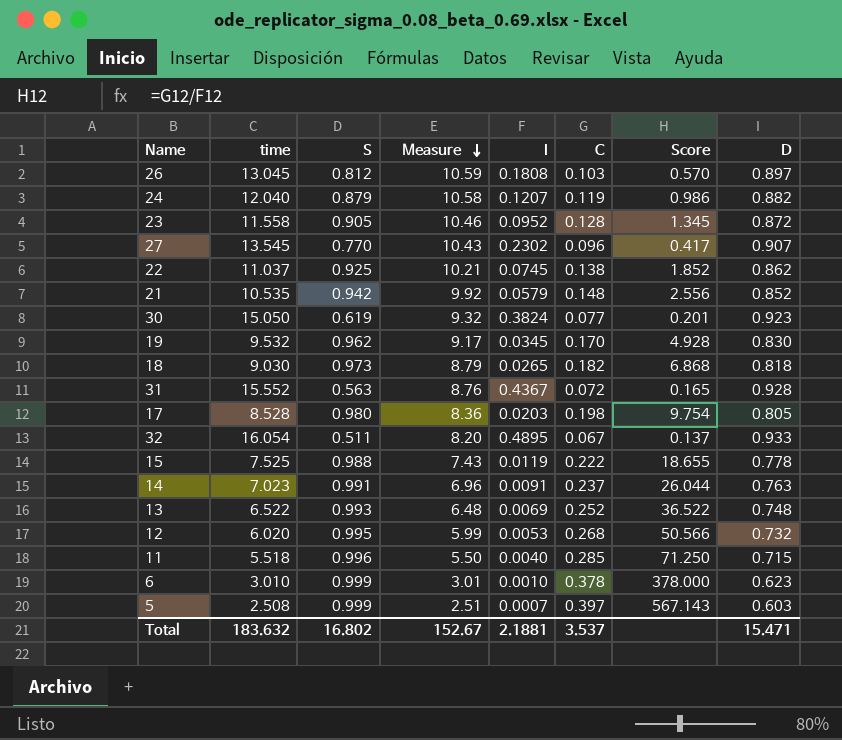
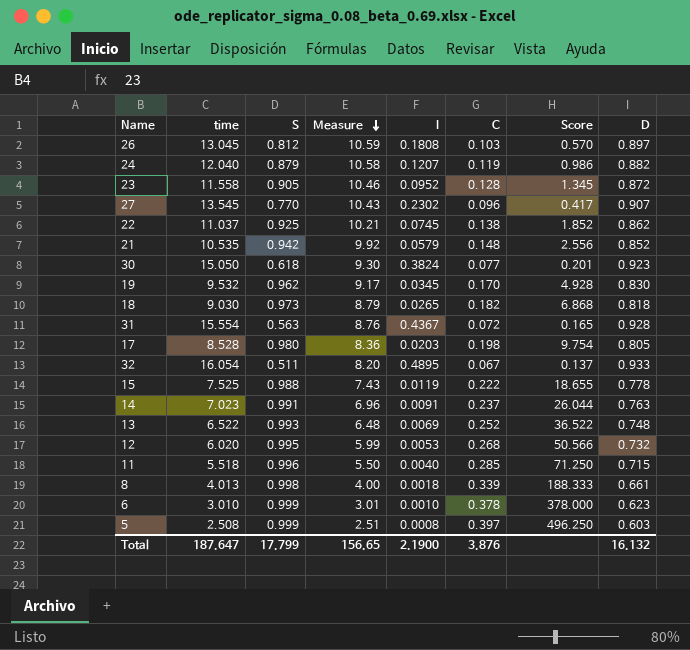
30 | S: 0.619 -> 0.618
30 | Measure: 9.32 -> 9.30
31 | time: 15.552 -> 15.554
row 8: none -> 4.013 | 0.998 | 4.00 | 0.0018 | 0.339 | 188.333 | 0.661
5 | I: 0.0007 -> 0.0008
5 | Score: 567.143 -> 496.250
Total | time: 183.632 -> 187.647
Total | S: 16.802 -> 17.799
Total | Measure: 152.67 -> 156.65
Total | I: 2.1881 -> 2.1900
Total | C: 3.537 -> 3.876
Total | D: 15.471 -> 16.132

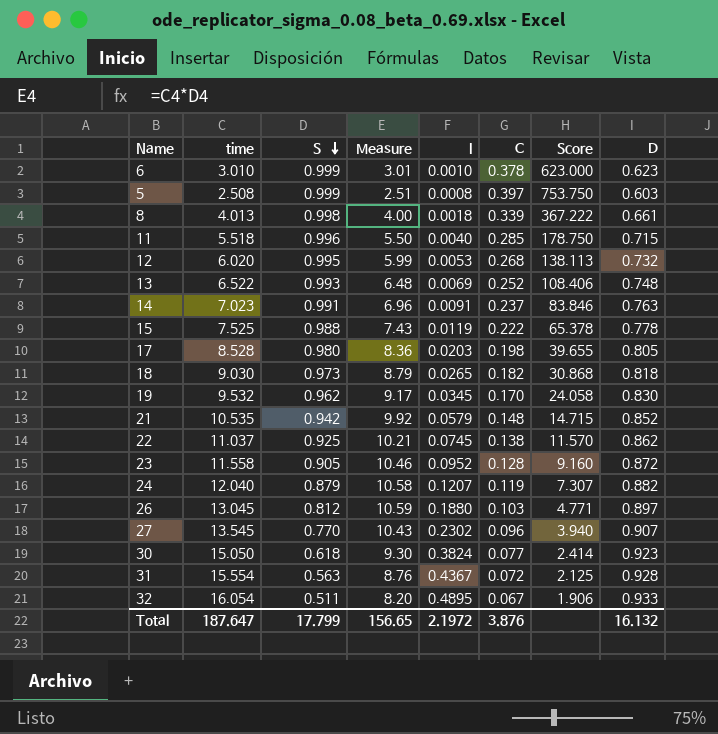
row order: Measure descending -> S descending
column Score | formula: [C] / [I] -> [D] / [I]
26 | I: 0.1808 -> 0.1880
Total | I: 2.1900 -> 2.1972

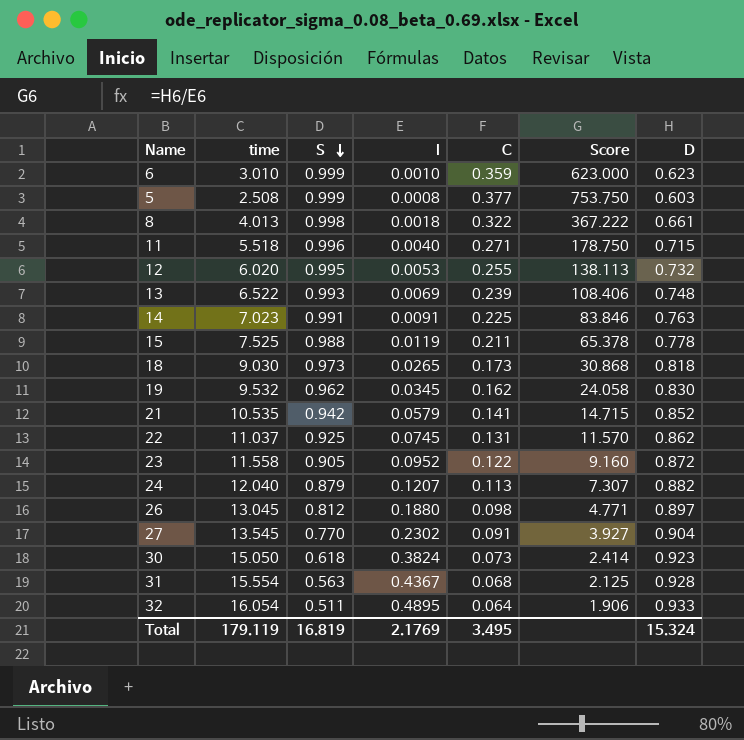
column Measure | formula: [time] * [S] -> none
row 17: 8.528 | 0.980 | 8.36 | 0.0203 | 0.198 | 39.655 | 0.805 -> none
6 | C: 0.378 -> 0.359
5 | C: 0.397 -> 0.377
8 | C: 0.339 -> 0.322
11 | C: 0.285 -> 0.271
12 | C: 0.268 -> 0.255
13 | C: 0.252 -> 0.239
14 | C: 0.237 -> 0.225
15 | C: 0.222 -> 0.211
18 | C: 0.182 -> 0.173
19 | C: 0.170 -> 0.162
21 | C: 0.148 -> 0.141
22 | C: 0.138 -> 0.131
23 | C: 0.128 -> 0.122
24 | C: 0.119 -> 0.113
26 | C: 0.103 -> 0.098
27 | C: 0.096 -> 0.091
27 | Score: 3.940 -> 3.927
27 | D: 0.907 -> 0.904
30 | C: 0.077 -> 0.073
31 | C: 0.072 -> 0.068
32 | C: 0.067 -> 0.064
Total | time: 187.647 -> 179.119
Total | S: 17.799 -> 16.819
Total | I: 2.1972 -> 2.1769
Total | C: 3.876 -> 3.495
Total | D: 16.132 -> 15.324

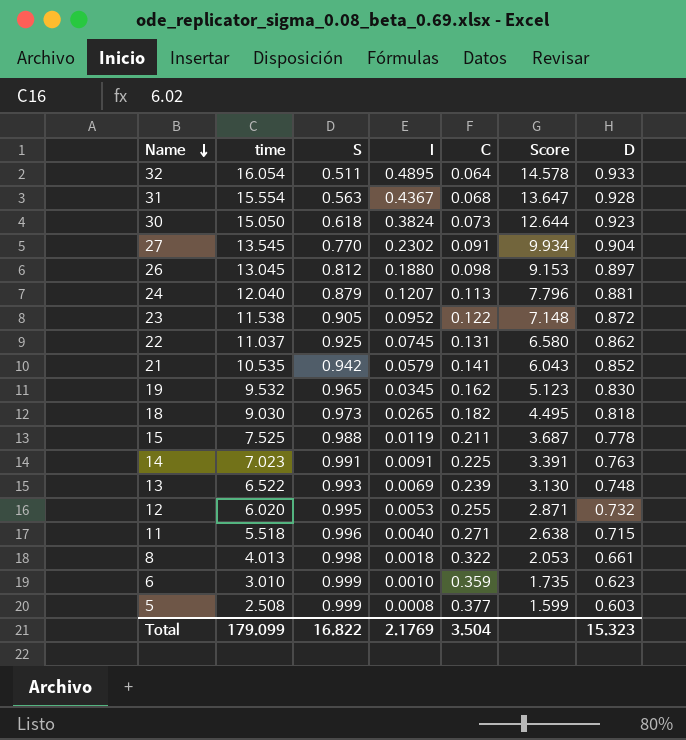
row order: S descending -> Name descending
column Score | formula: [D] / [I] -> [D] / [C]
24 | D: 0.882 -> 0.881
23 | time: 11.558 -> 11.538
19 | S: 0.962 -> 0.965
18 | C: 0.173 -> 0.182
Total | time: 179.119 -> 179.099
Total | S: 16.819 -> 16.822
Total | C: 3.495 -> 3.504
Total | D: 15.324 -> 15.323

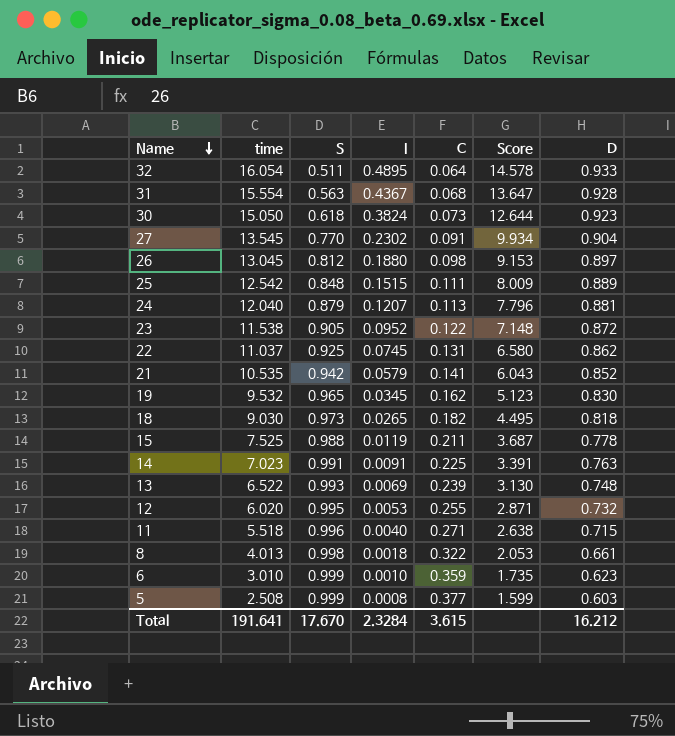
row 25: none -> 12.542 | 0.848 | 0.1515 | 0.111 | 8.009 | 0.889
Total | time: 179.099 -> 191.641
Total | S: 16.822 -> 17.670
Total | I: 2.1769 -> 2.3284
Total | C: 3.504 -> 3.615
Total | D: 15.323 -> 16.212

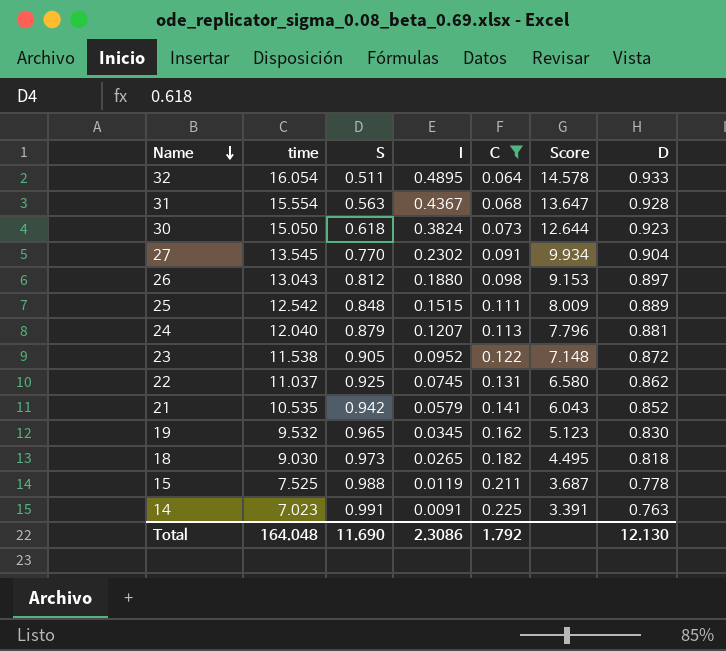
filter: none -> C <= 0.225
26 | time: 13.045 -> 13.043
Total | time: 191.641 -> 164.048
Total | S: 17.670 -> 11.690
Total | I: 2.3284 -> 2.3086
Total | C: 3.615 -> 1.792
Total | D: 16.212 -> 12.130

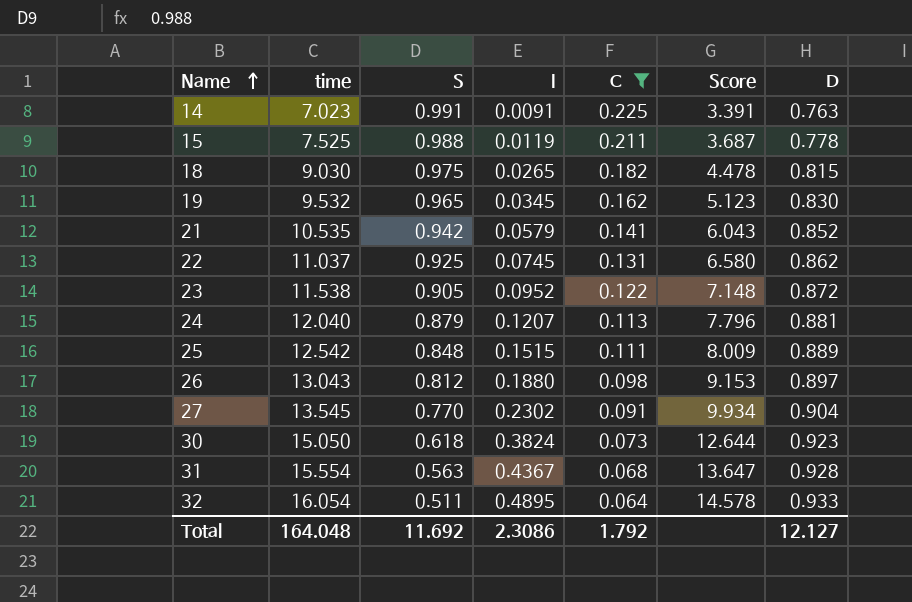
row order: Name descending -> Name ascending
18 | S: 0.973 -> 0.975
18 | Score: 4.495 -> 4.478
18 | D: 0.818 -> 0.815
Total | S: 11.690 -> 11.692
Total | D: 12.130 -> 12.127

